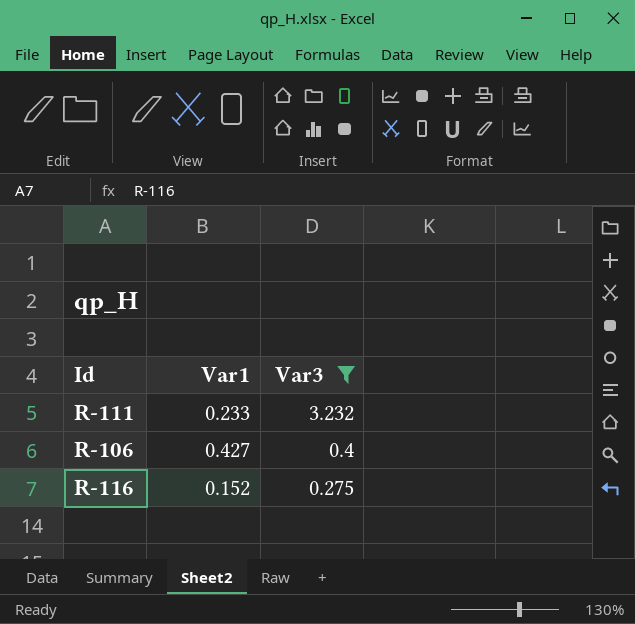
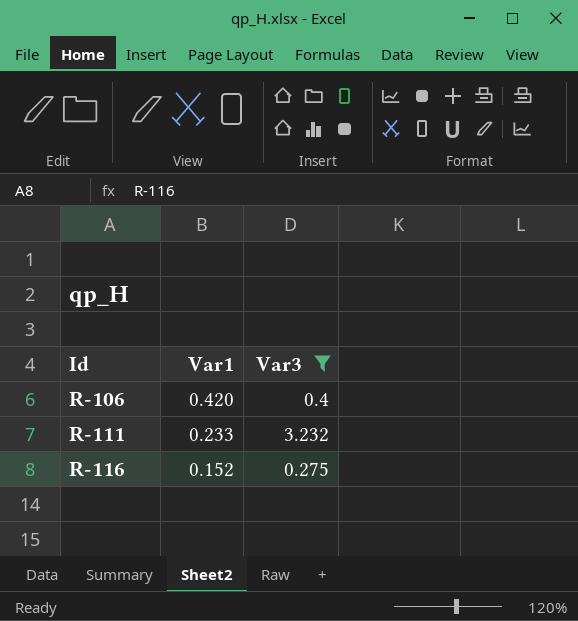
row order: Var3 descending -> Id ascending
R-106 | Var1: 0.427 -> 0.420

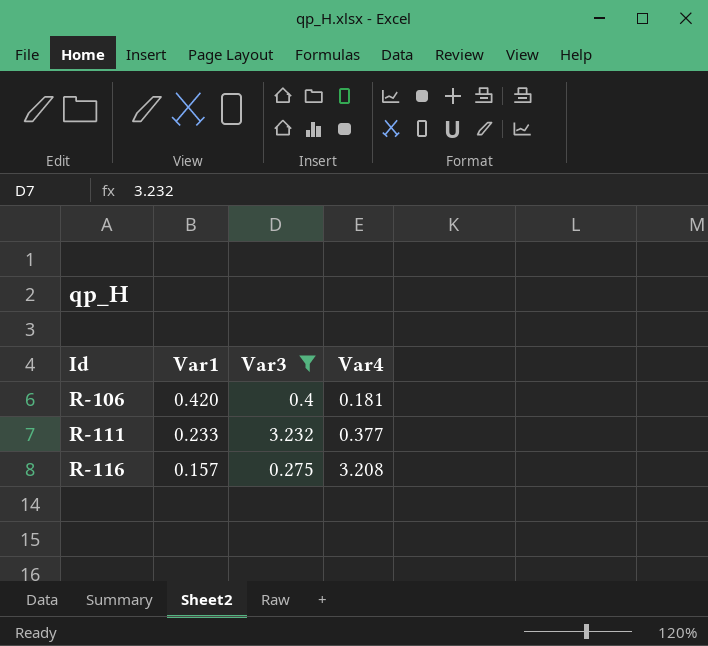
column Var4 | position: none -> 4
R-116 | Var1: 0.152 -> 0.157

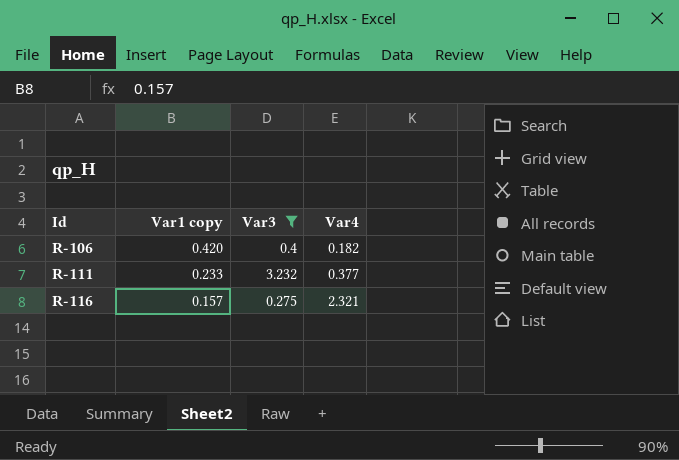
column name: Var1 -> Var1 copy
R-106 | Var4: 0.181 -> 0.182
R-116 | Var4: 3.208 -> 2.321

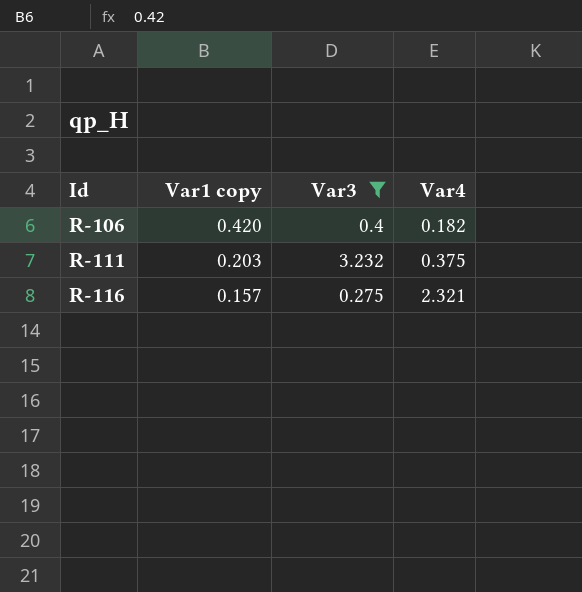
R-111 | Var1 copy: 0.233 -> 0.203
R-111 | Var4: 0.377 -> 0.375

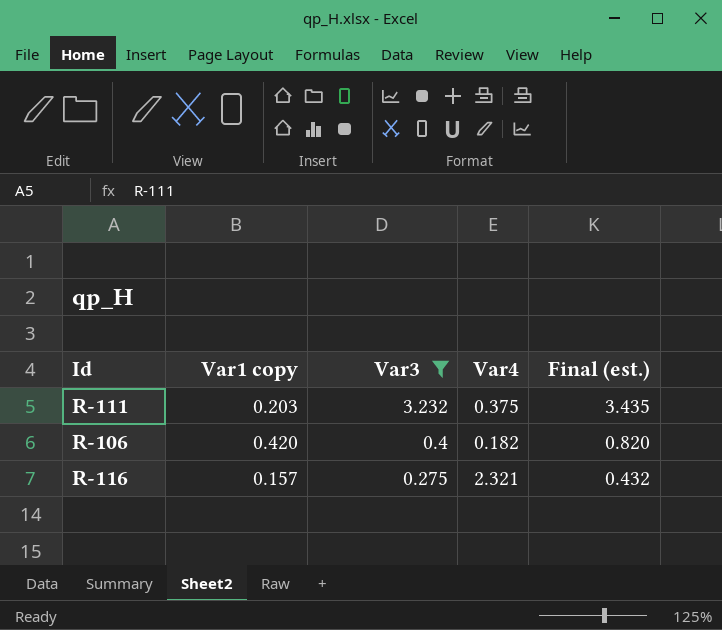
row order: Id ascending -> Var3 descending
column Final (est.) | formula: none -> [Var1 copy] + [Var3]

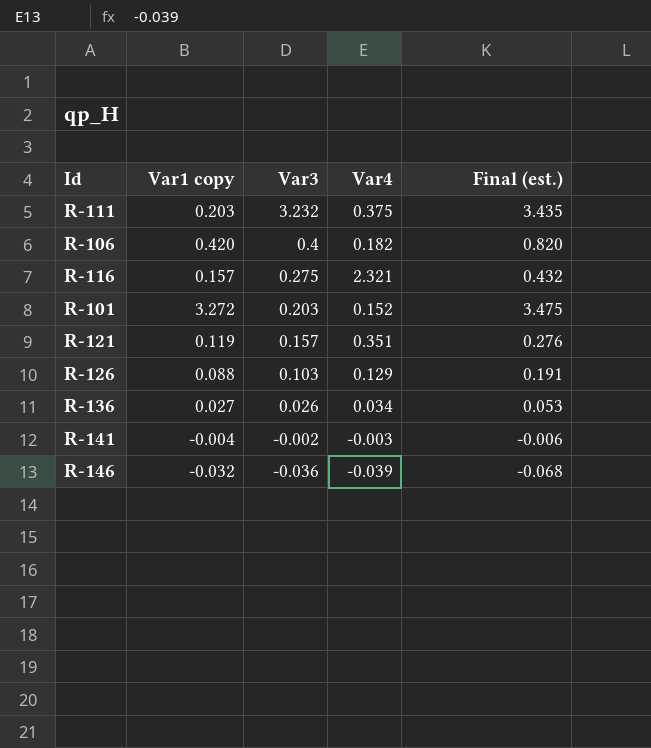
filter: Var3 >= 0.275 -> none

